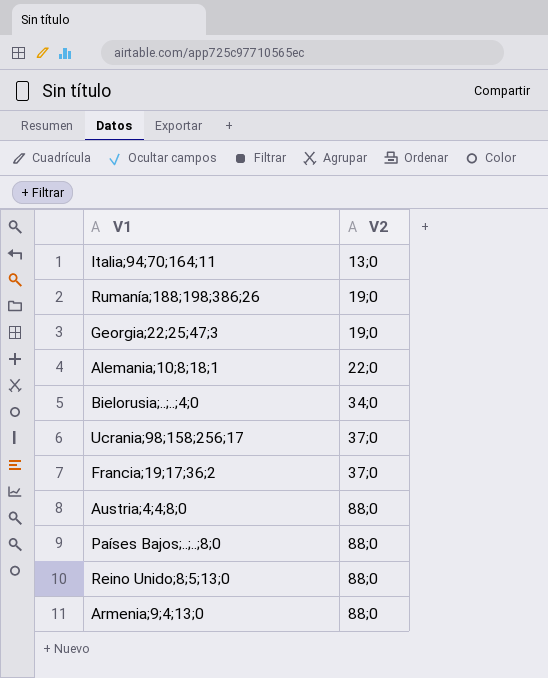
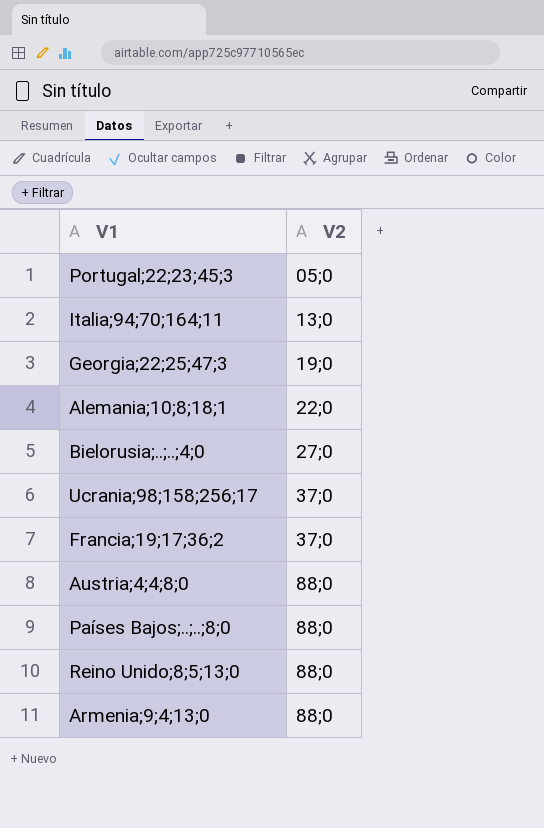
row Rumanía;188;198;386;26: 19;0 -> none
row Portugal;22;23;45;3: none -> 05;0
Bielorusia;..;..;4;0 | V2: 34;0 -> 27;0

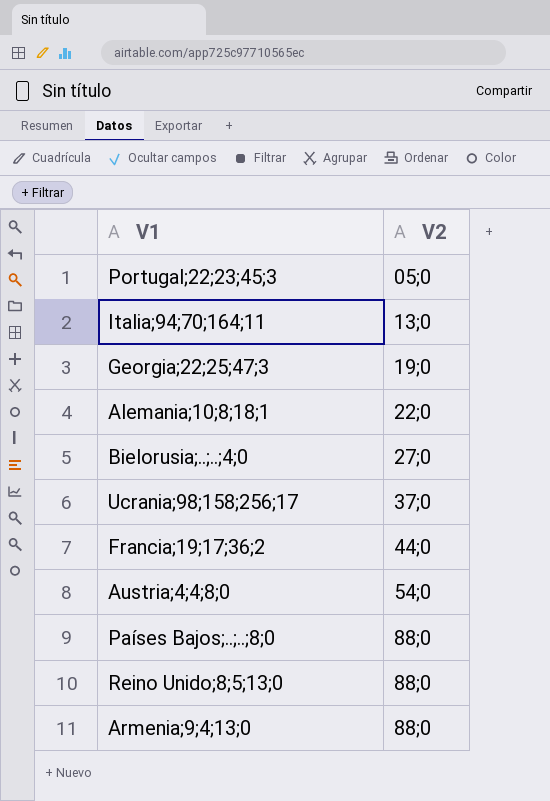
Francia;19;17;36;2 | V2: 37;0 -> 44;0
Austria;4;4;8;0 | V2: 88;0 -> 54;0

